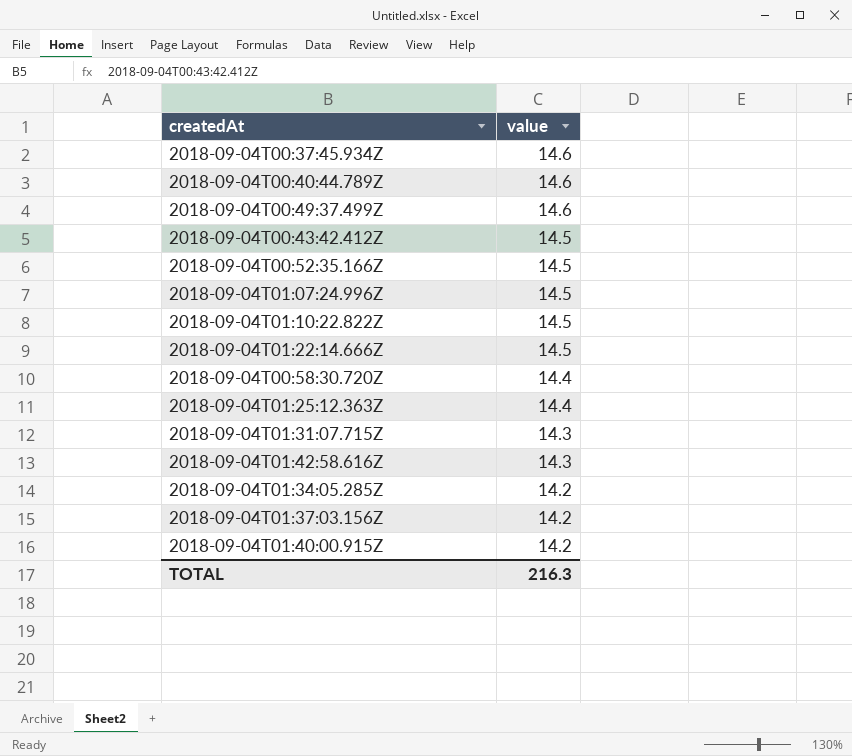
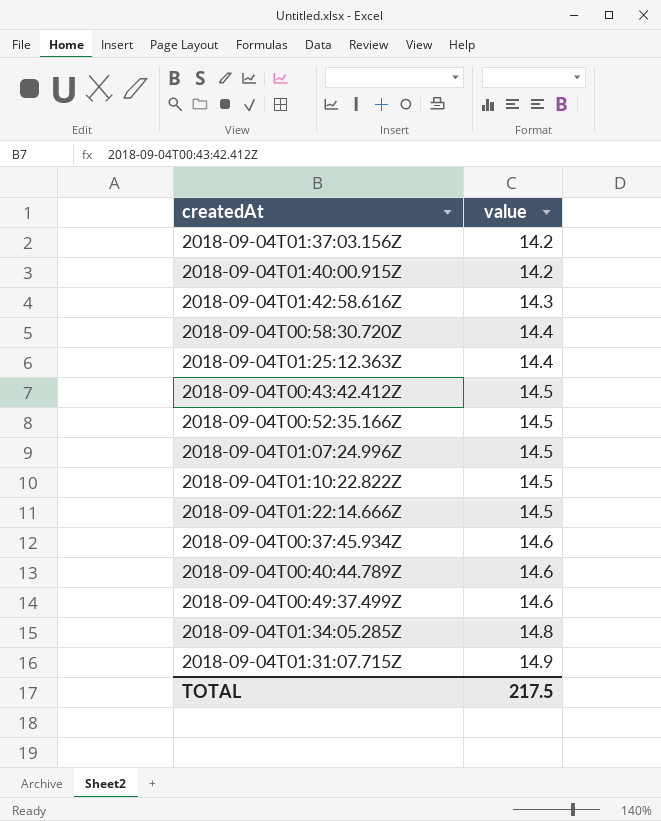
row order: value descending -> value ascending
2018-09-04T01:34:05.285Z | value: 14.2 -> 14.8
2018-09-04T01:31:07.715Z | value: 14.3 -> 14.9
TOTAL | value: 216.3 -> 217.5

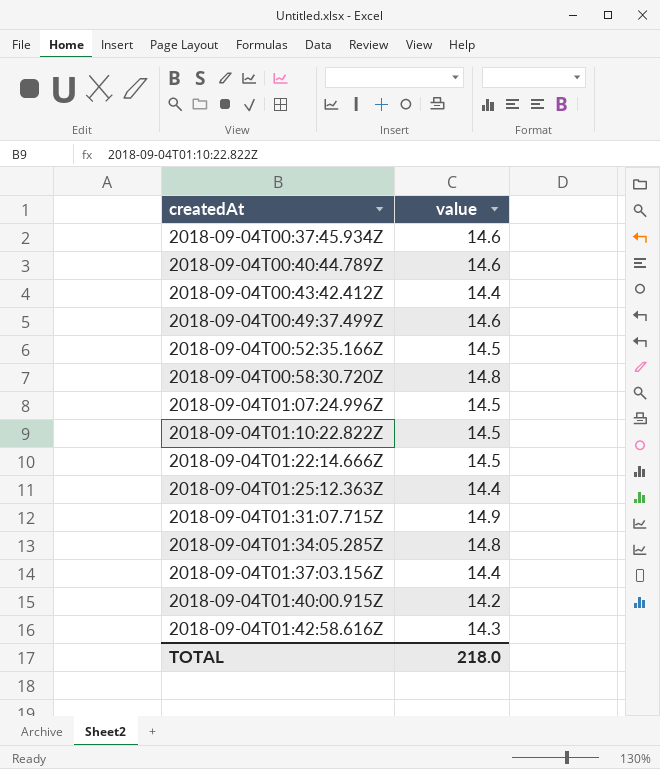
row order: value ascending -> createdAt ascending
2018-09-04T00:43:42.412Z | value: 14.5 -> 14.4
2018-09-04T00:58:30.720Z | value: 14.4 -> 14.8
2018-09-04T01:37:03.156Z | value: 14.2 -> 14.4
TOTAL | value: 217.5 -> 218.0

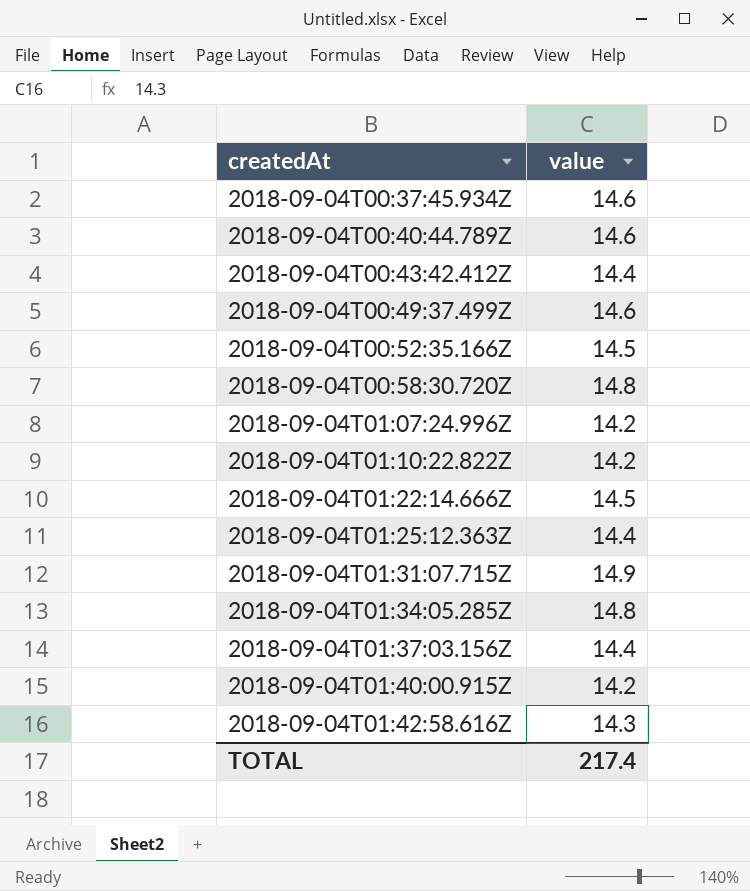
2018-09-04T01:07:24.996Z | value: 14.5 -> 14.2
2018-09-04T01:10:22.822Z | value: 14.5 -> 14.2
TOTAL | value: 218.0 -> 217.4

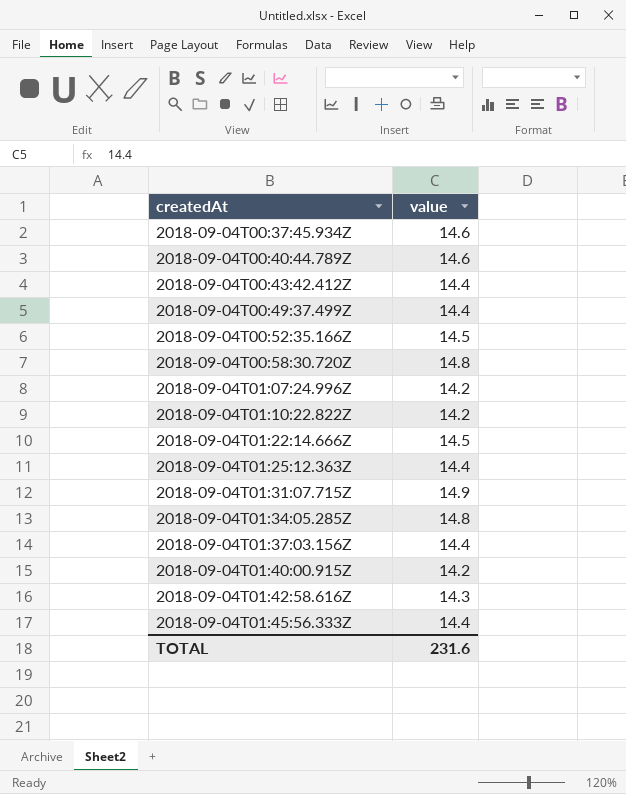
2018-09-04T00:49:37.499Z | value: 14.6 -> 14.4
row 2018-09-04T01:45:56.333Z: none -> 14.4
TOTAL | value: 217.4 -> 231.6

